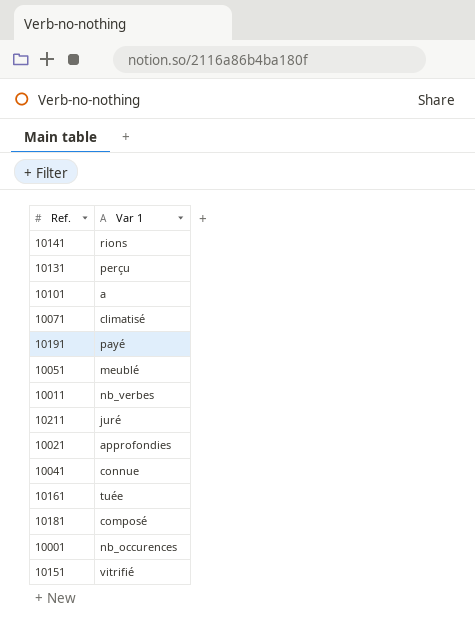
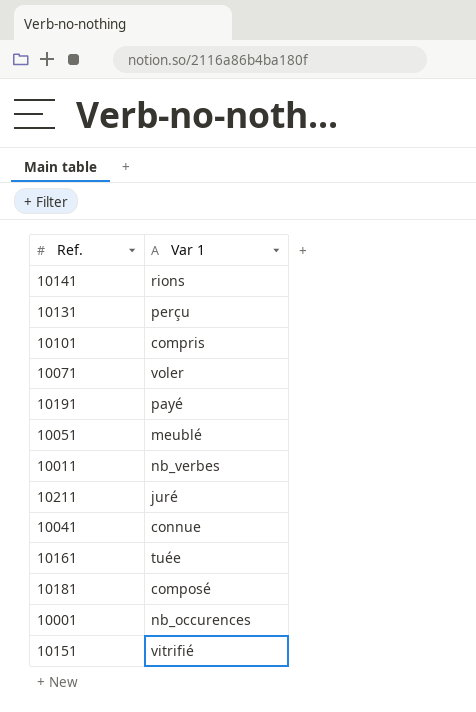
row 10021: approfondies -> none
10101 | Var 1: a -> compris
10071 | Var 1: climatisé -> voler

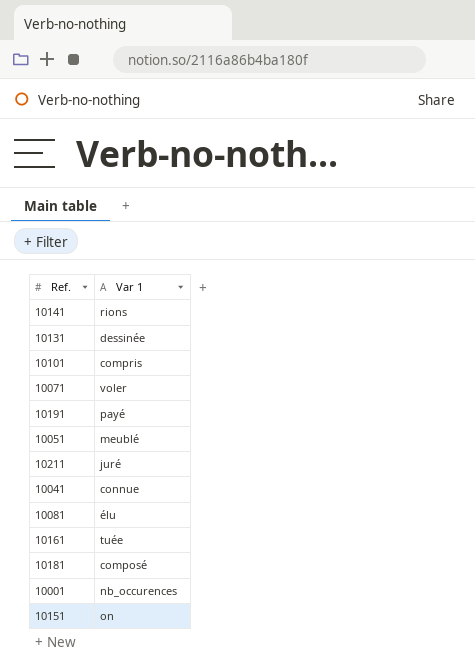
row 10011: nb_verbes -> none
10131 | Var 1: perçu -> dessinée
row 10081: none -> élu
10151 | Var 1: vitrifié -> on

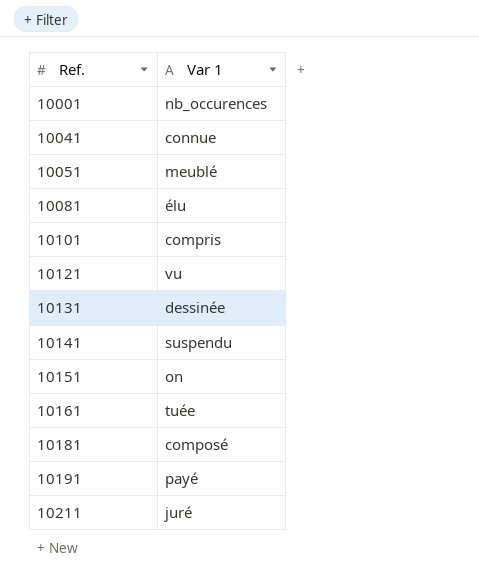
row order: none -> Ref. ascending
row 10071: voler -> none
row 10121: none -> vu
10141 | Var 1: rions -> suspendu

